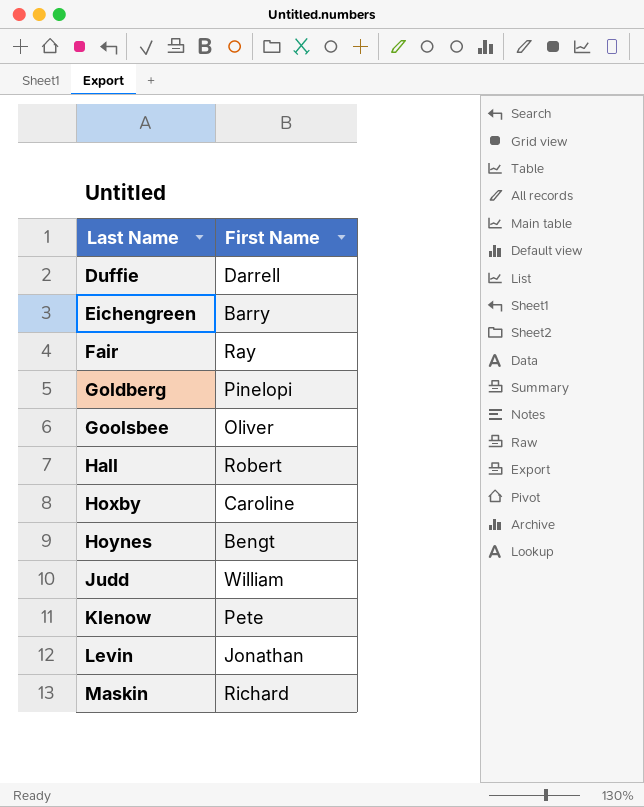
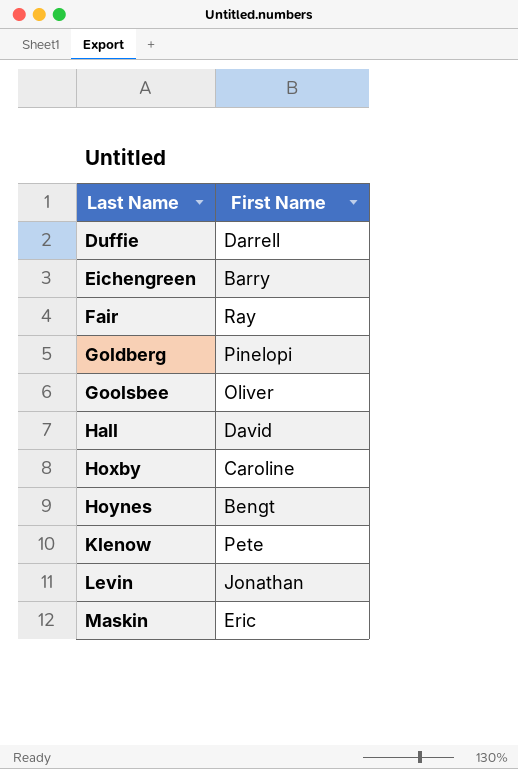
row Judd: William -> none
Hall | First Name: Robert -> David
Maskin | First Name: Richard -> Eric

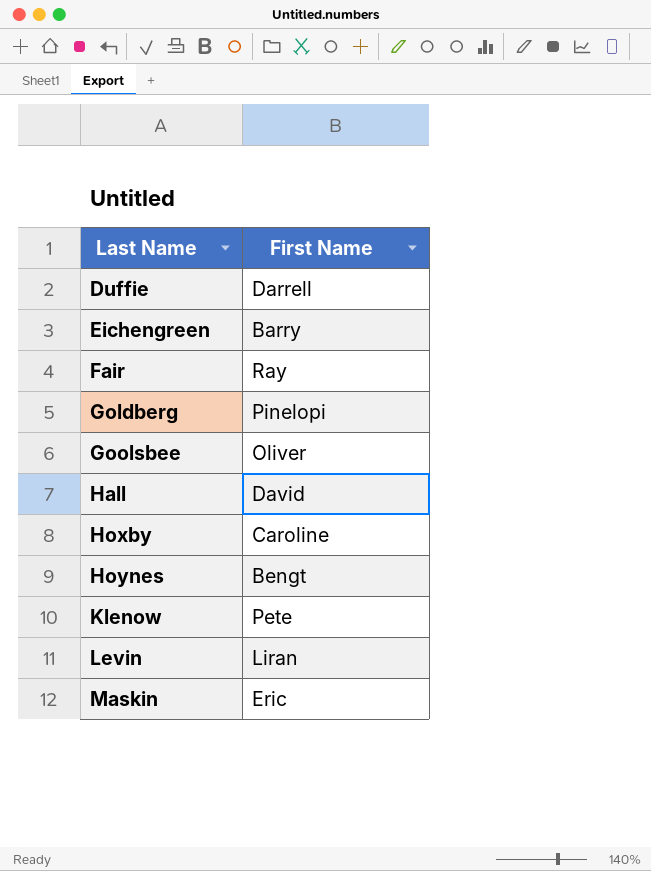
Levin | First Name: Jonathan -> Liran

